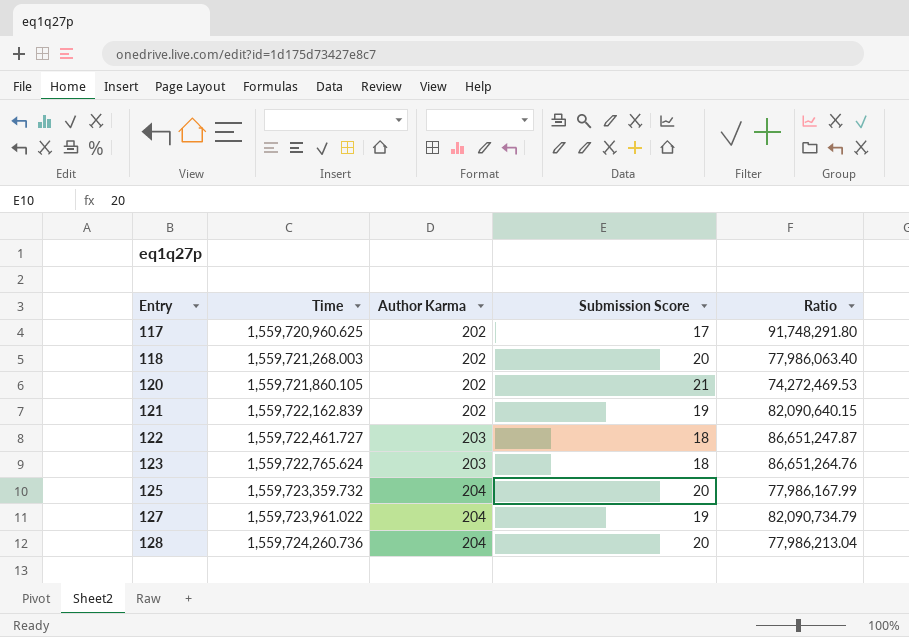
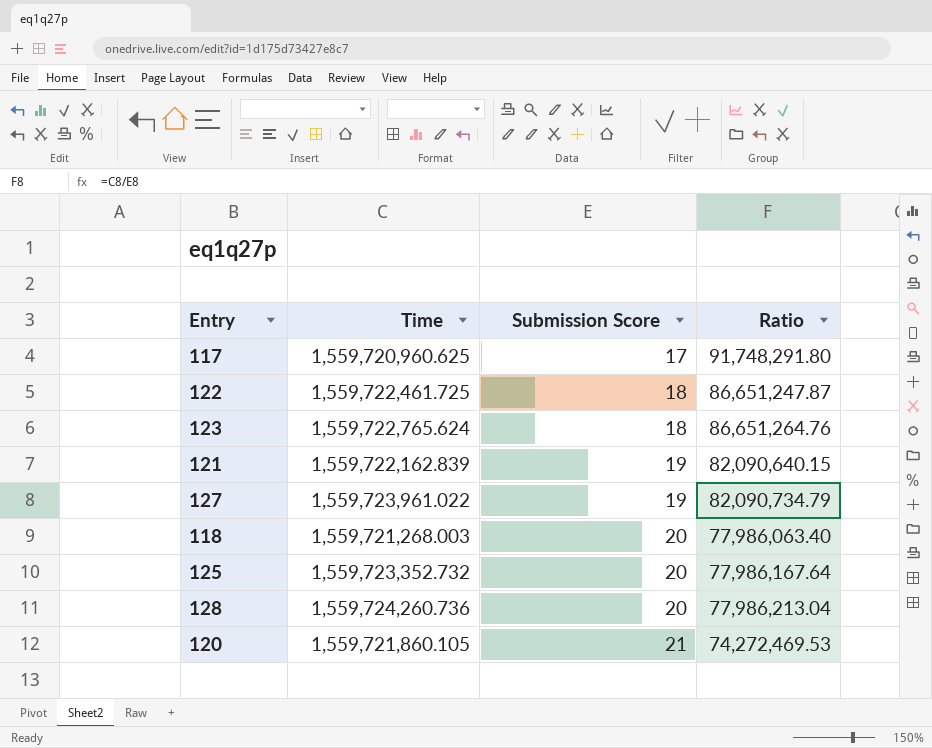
row order: Entry ascending -> Submission Score ascending
column Author Karma | position: 3 -> none
122 | Time: 1,559,722,461.727 -> 1,559,722,461.725
125 | Time: 1,559,723,359.732 -> 1,559,723,352.732
125 | Ratio: 77,986,167.99 -> 77,986,167.64

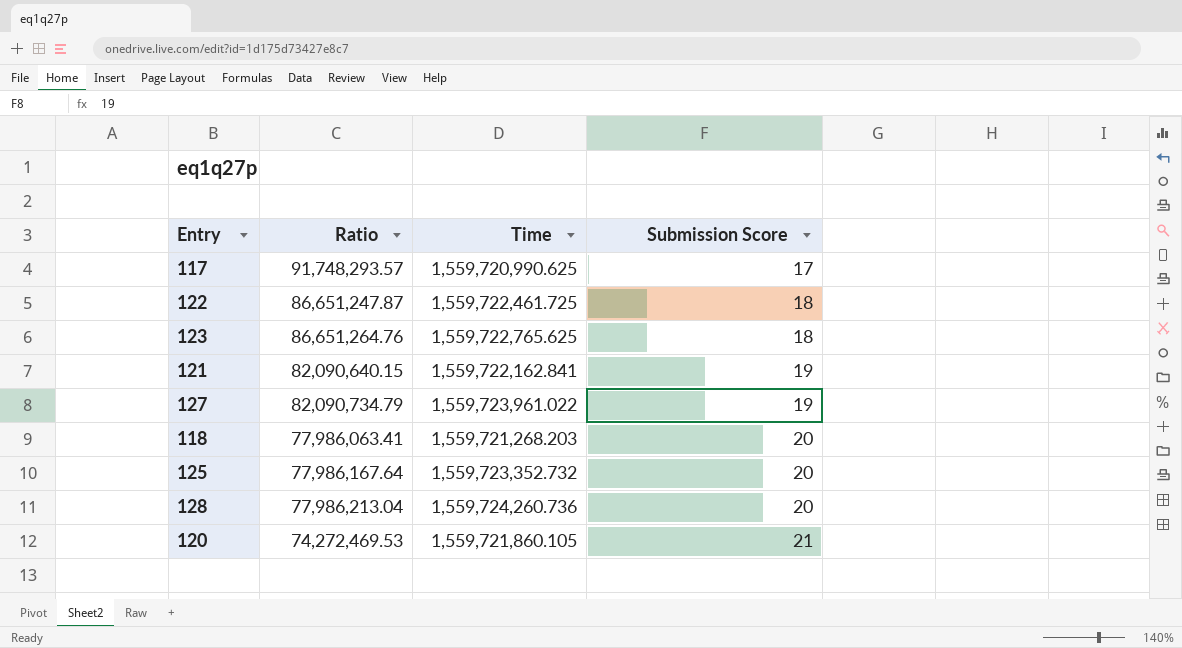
column Ratio | position: 4 -> 2
117 | Ratio: 91,748,291.80 -> 91,748,293.57
117 | Time: 1,559,720,960.625 -> 1,559,720,990.625
123 | Time: 1,559,722,765.624 -> 1,559,722,765.625
121 | Time: 1,559,722,162.839 -> 1,559,722,162.841
118 | Ratio: 77,986,063.40 -> 77,986,063.41
118 | Time: 1,559,721,268.003 -> 1,559,721,268.203

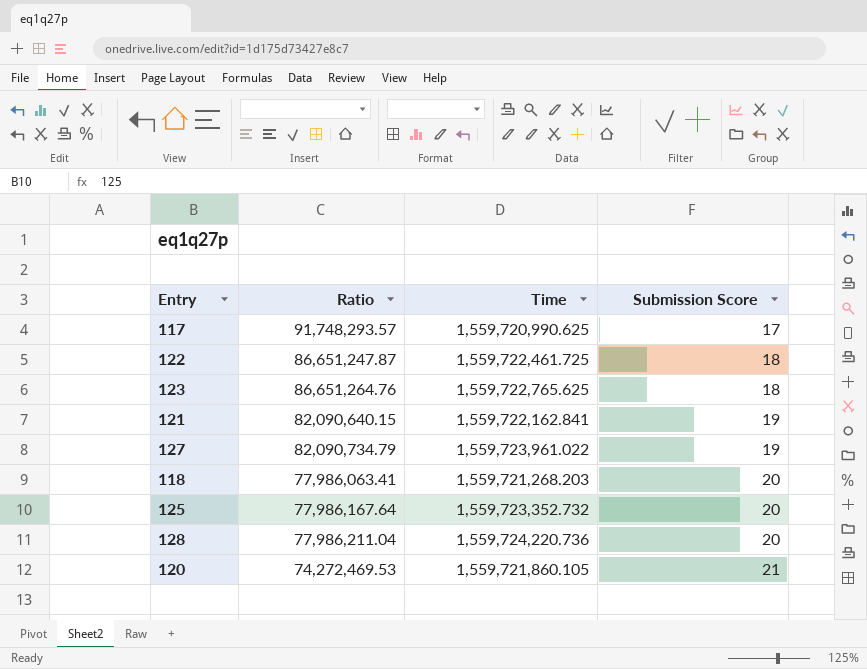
128 | Ratio: 77,986,213.04 -> 77,986,211.04
128 | Time: 1,559,724,260.736 -> 1,559,724,220.736

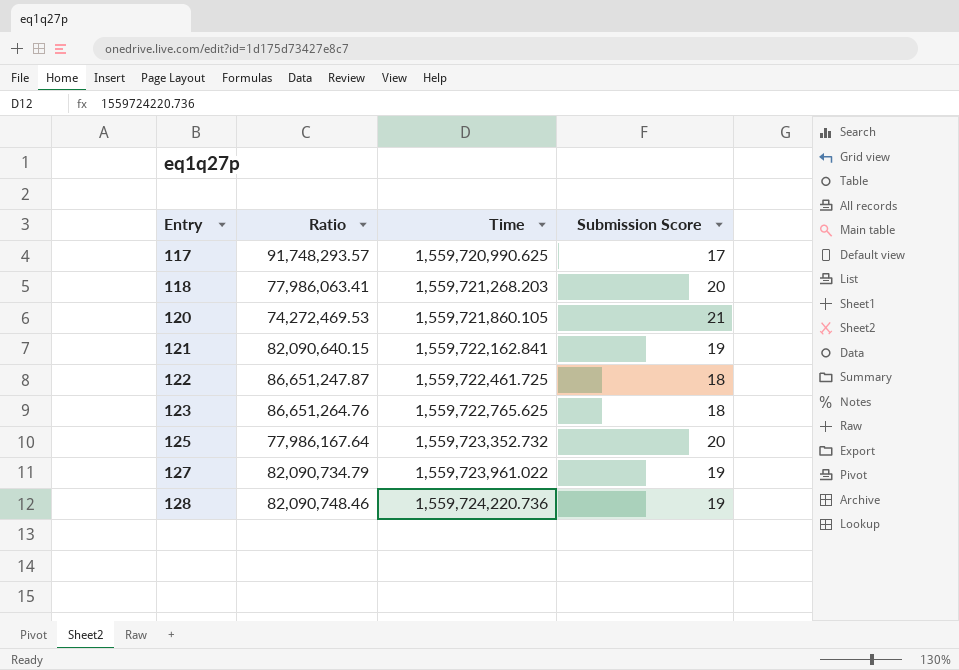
row order: Submission Score ascending -> Entry ascending
128 | Ratio: 77,986,211.04 -> 82,090,748.46
128 | Submission Score: 20 -> 19

